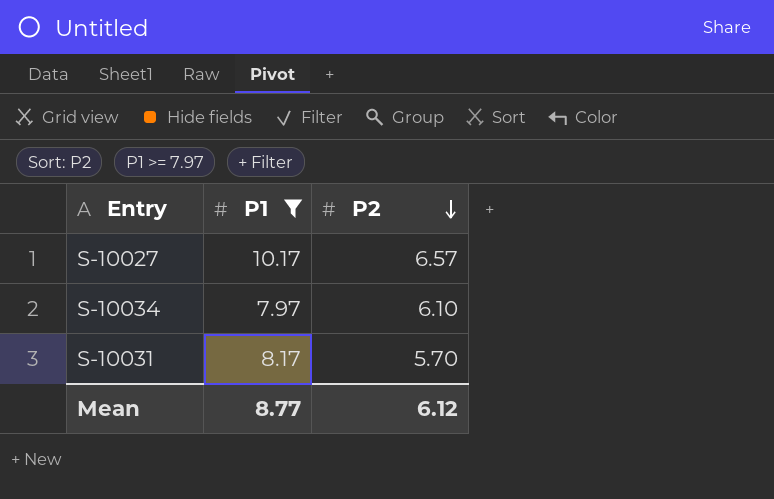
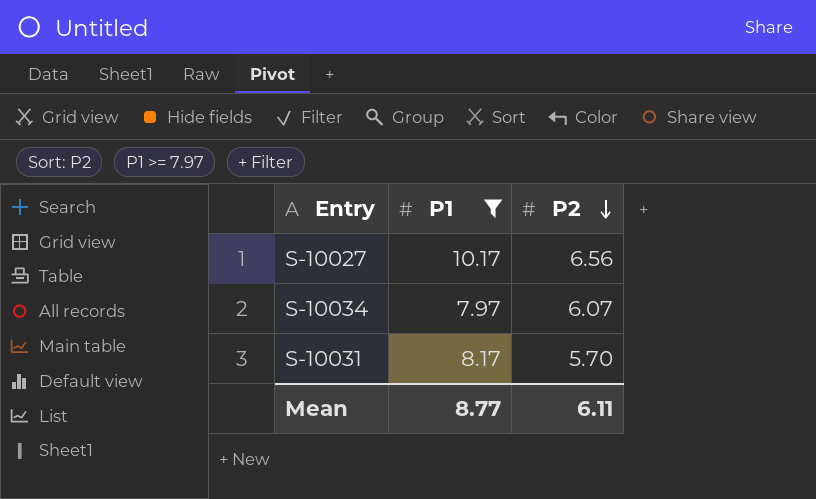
S-10027 | P2: 6.57 -> 6.56
S-10034 | P2: 6.10 -> 6.07
Mean | P2: 6.12 -> 6.11

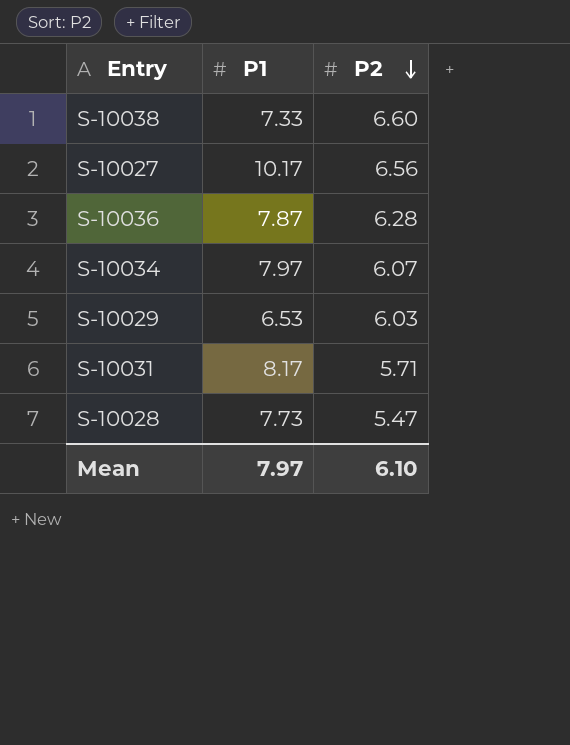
filter: P1 >= 7.97 -> none
S-10031 | P2: 5.70 -> 5.71
Mean | P1: 8.77 -> 7.97
Mean | P2: 6.11 -> 6.10

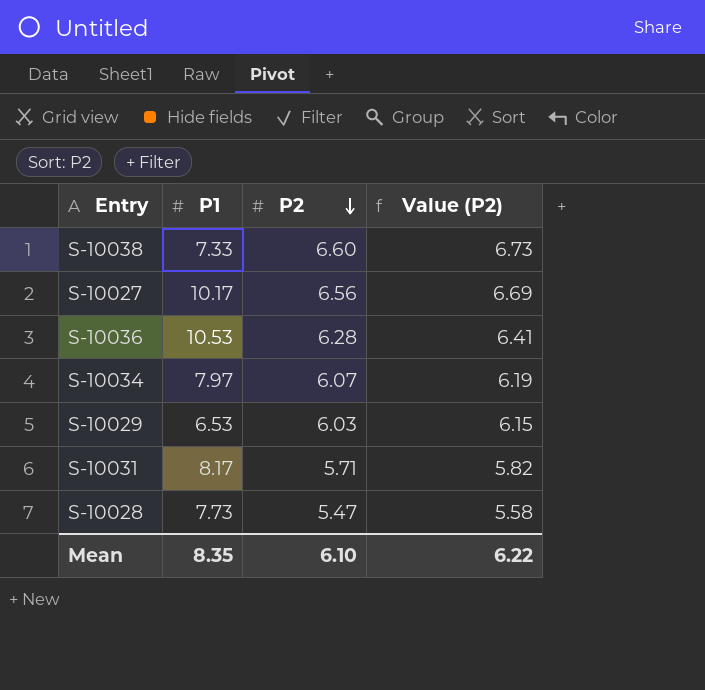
column Value (P2) | formula: none -> [P2] * 1.02
S-10036 | P1: 7.87 -> 10.53
Mean | P1: 7.97 -> 8.35

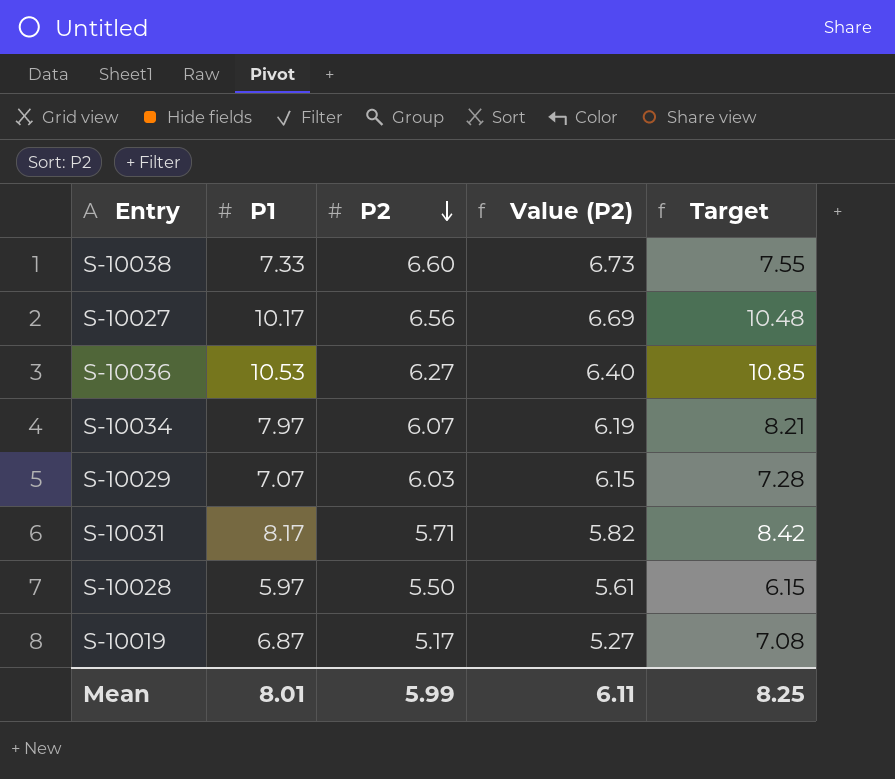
column Target | formula: none -> [P1] * 1.03
S-10036 | P2: 6.28 -> 6.27
S-10036 | Value (P2): 6.41 -> 6.40
S-10029 | P1: 6.53 -> 7.07
S-10028 | P1: 7.73 -> 5.97
S-10028 | P2: 5.47 -> 5.50
S-10028 | Value (P2): 5.58 -> 5.61
row S-10019: none -> 6.87 | 5.17 | 5.27 | 7.08
Mean | P1: 8.35 -> 8.01
Mean | P2: 6.10 -> 5.99
Mean | Value (P2): 6.22 -> 6.11

